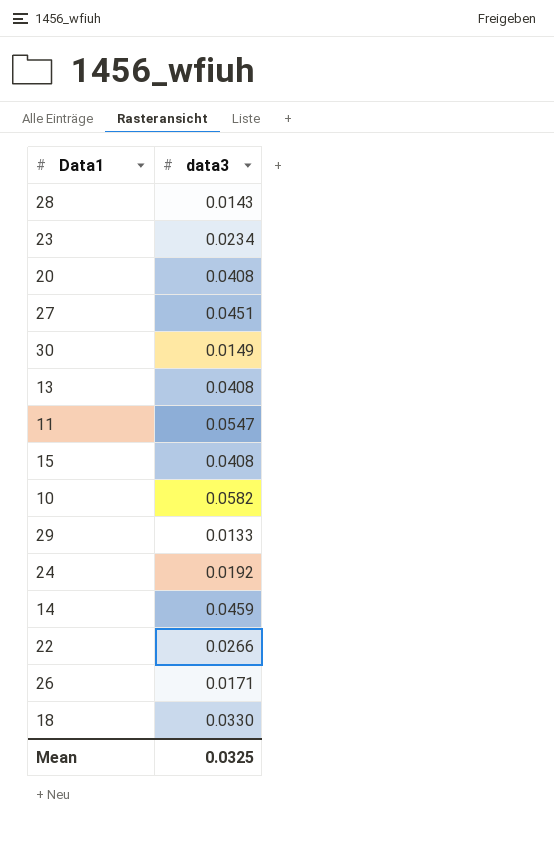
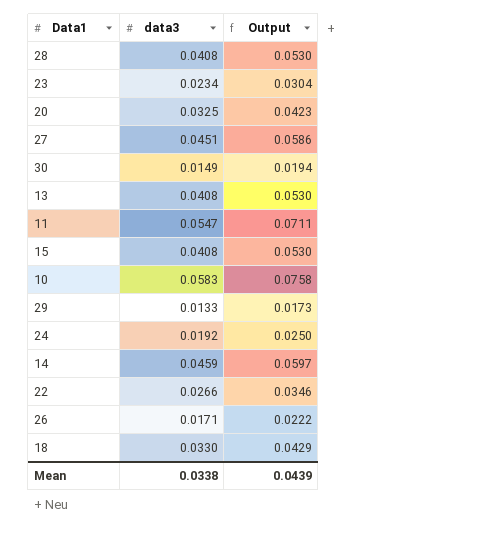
column Output | formula: none -> [data3] * 1.3
28 | data3: 0.0143 -> 0.0408
20 | data3: 0.0408 -> 0.0325
10 | data3: 0.0582 -> 0.0583
Mean | data3: 0.0325 -> 0.0338

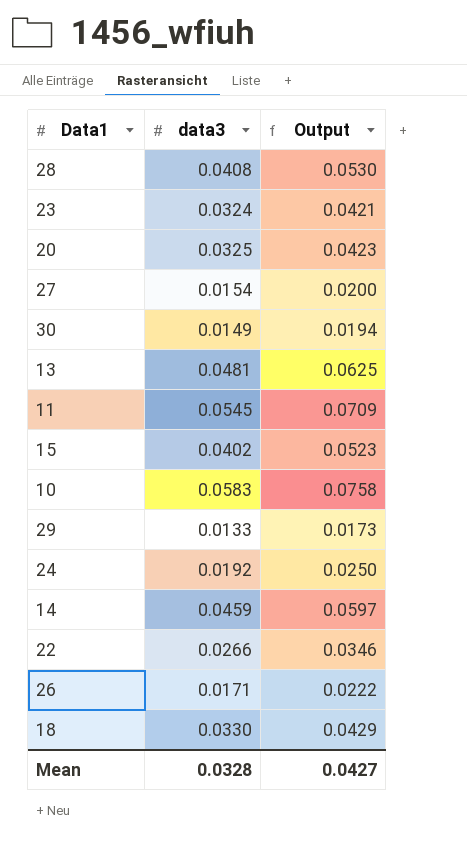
23 | data3: 0.0234 -> 0.0324
23 | Output: 0.0304 -> 0.0421
27 | data3: 0.0451 -> 0.0154
27 | Output: 0.0586 -> 0.0200
13 | data3: 0.0408 -> 0.0481
13 | Output: 0.0530 -> 0.0625
11 | data3: 0.0547 -> 0.0545
11 | Output: 0.0711 -> 0.0709
15 | data3: 0.0408 -> 0.0402
15 | Output: 0.0530 -> 0.0523
Mean | data3: 0.0338 -> 0.0328
Mean | Output: 0.0439 -> 0.0427

